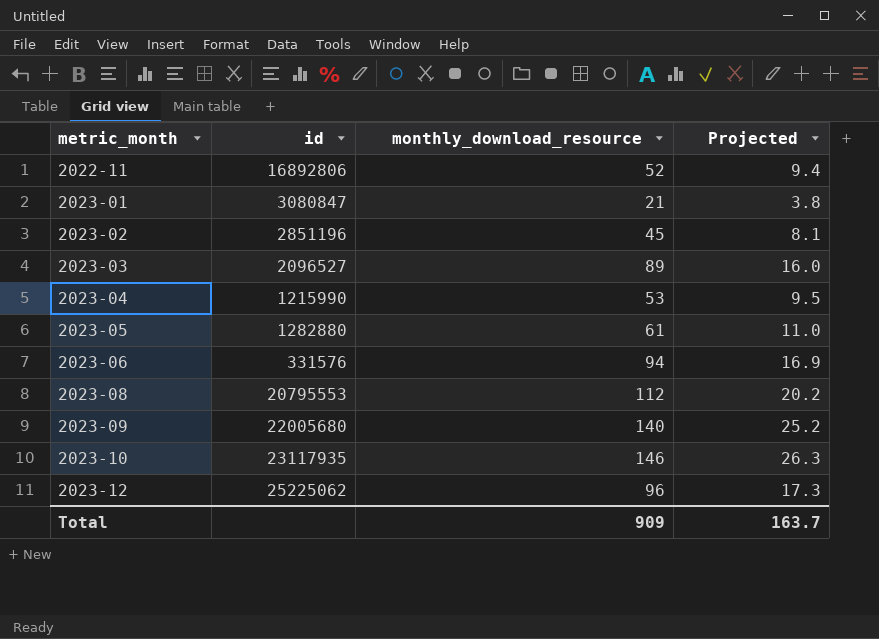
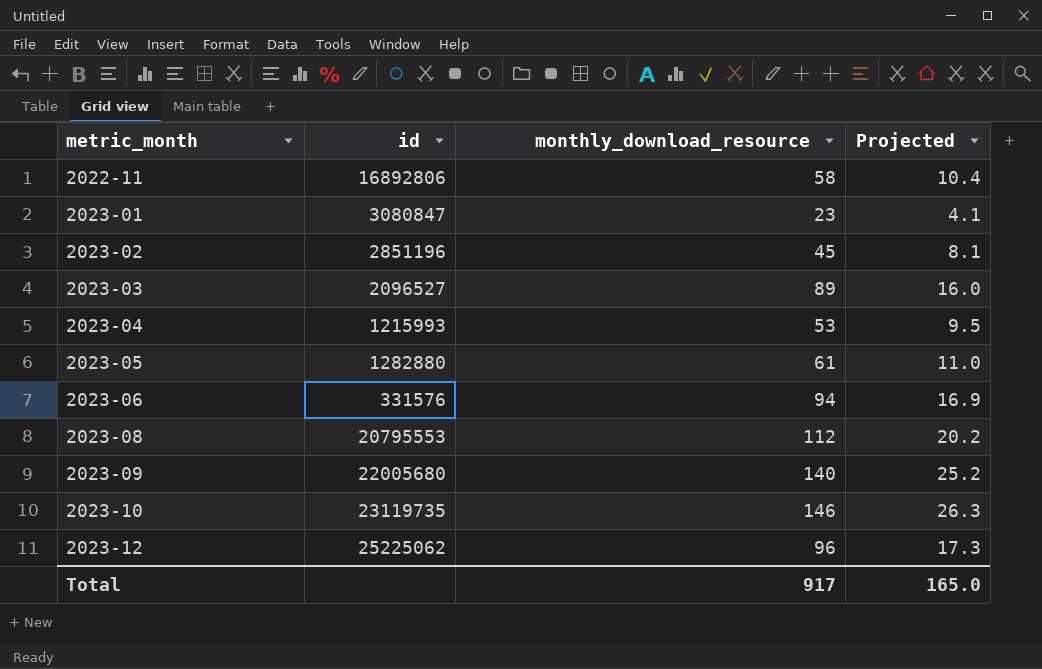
2022-11 | monthly_download_resource: 52 -> 58
2022-11 | Projected: 9.4 -> 10.4
2023-01 | monthly_download_resource: 21 -> 23
2023-01 | Projected: 3.8 -> 4.1
2023-04 | id: 1215990 -> 1215993
2023-10 | id: 23117935 -> 23119735
Total | monthly_download_resource: 909 -> 917
Total | Projected: 163.7 -> 165.0

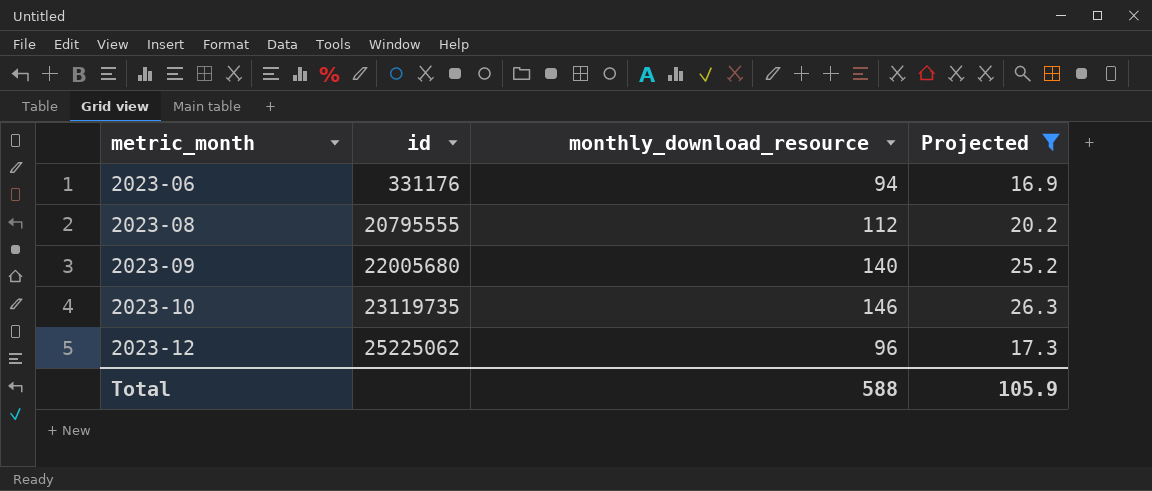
filter: none -> Projected >= 16.9
2023-06 | id: 331576 -> 331176
2023-08 | id: 20795553 -> 20795555
Total | monthly_download_resource: 917 -> 588
Total | Projected: 165.0 -> 105.9

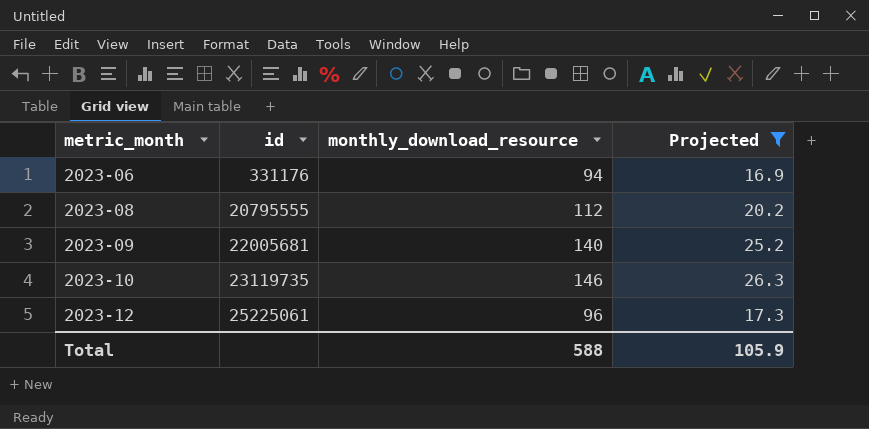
2023-09 | id: 22005680 -> 22005681
2023-12 | id: 25225062 -> 25225061

